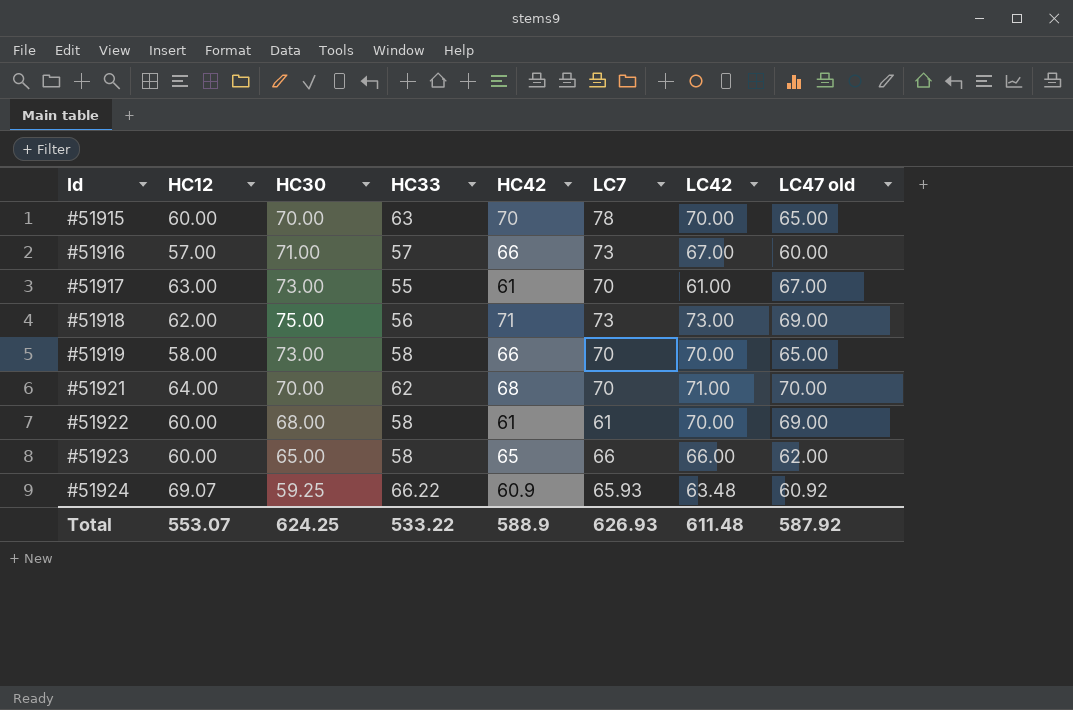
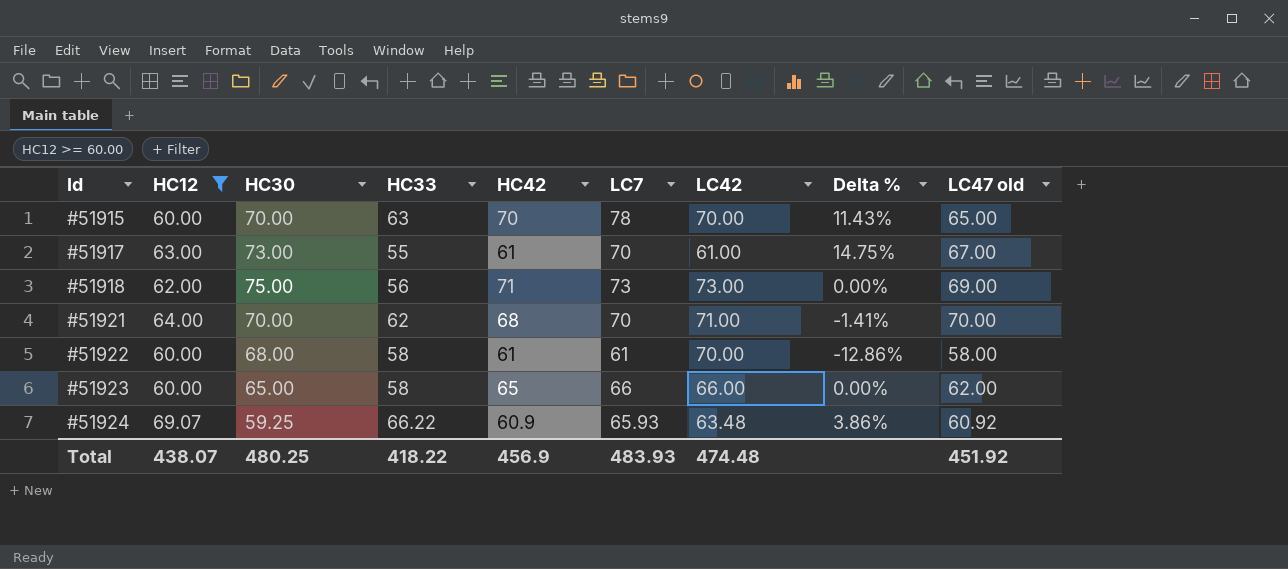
filter: none -> HC12 >= 60.00
column Delta % | formula: none -> ([LC7] - [LC42]) / [LC42]
#51922 | LC47 old: 69.00 -> 58.00
Total | HC12: 553.07 -> 438.07
Total | HC30: 624.25 -> 480.25
Total | HC33: 533.22 -> 418.22
Total | HC42: 588.9 -> 456.9
Total | LC7: 626.93 -> 483.93
Total | LC42: 611.48 -> 474.48
Total | LC47 old: 587.92 -> 451.92

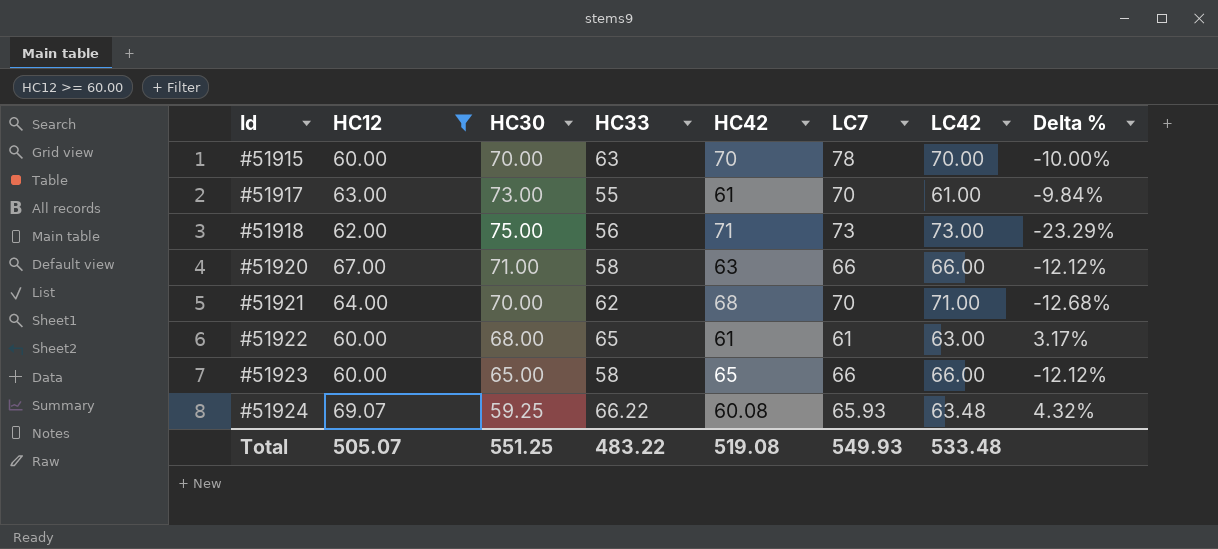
column LC47 old | position: 9 -> none
column Delta % | formula: ([LC7] - [LC42]) / [LC42] -> ([HC33] - [LC42]) / [LC42]
row #51920: none -> 67.00 | 71.00 | 58 | 63 | 66 | 66.00 | -12.12%
#51922 | HC33: 58 -> 65
#51922 | LC42: 70.00 -> 63.00
#51924 | HC42: 60.9 -> 60.08
Total | HC12: 438.07 -> 505.07
Total | HC30: 480.25 -> 551.25
Total | HC33: 418.22 -> 483.22
Total | HC42: 456.9 -> 519.08
Total | LC7: 483.93 -> 549.93
Total | LC42: 474.48 -> 533.48

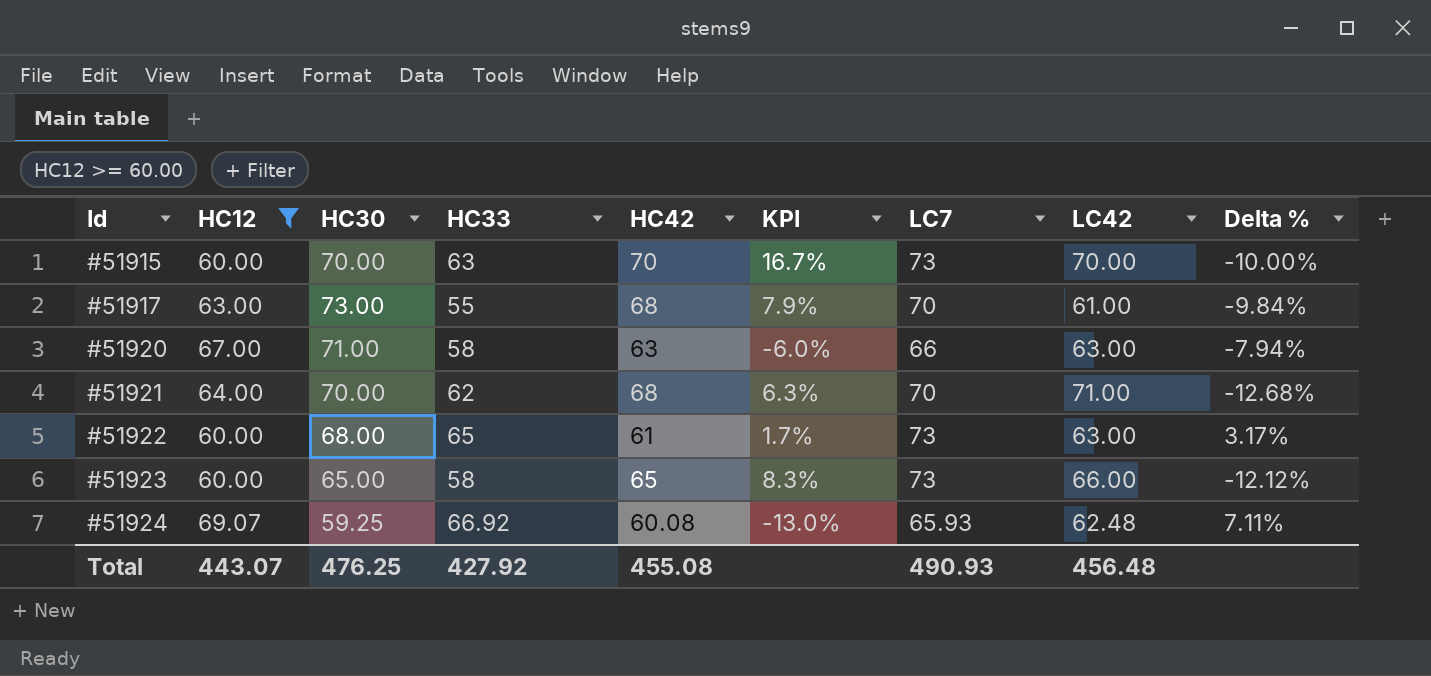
column KPI | formula: none -> ([HC42] - [HC12]) / [HC12]
row #51918: 62.00 | 75.00 | 56 | 71 | 73 | 73.00 | -23.29% -> none
#51915 | LC7: 78 -> 73
#51917 | HC42: 61 -> 68
#51920 | LC42: 66.00 -> 63.00
#51920 | Delta %: -12.12% -> -7.94%
#51922 | LC7: 61 -> 73
#51923 | LC7: 66 -> 73
#51924 | HC33: 66.22 -> 66.92
#51924 | LC42: 63.48 -> 62.48
#51924 | Delta %: 4.32% -> 7.11%
Total | HC12: 505.07 -> 443.07
Total | HC30: 551.25 -> 476.25
Total | HC33: 483.22 -> 427.92
Total | HC42: 519.08 -> 455.08
Total | LC7: 549.93 -> 490.93
Total | LC42: 533.48 -> 456.48

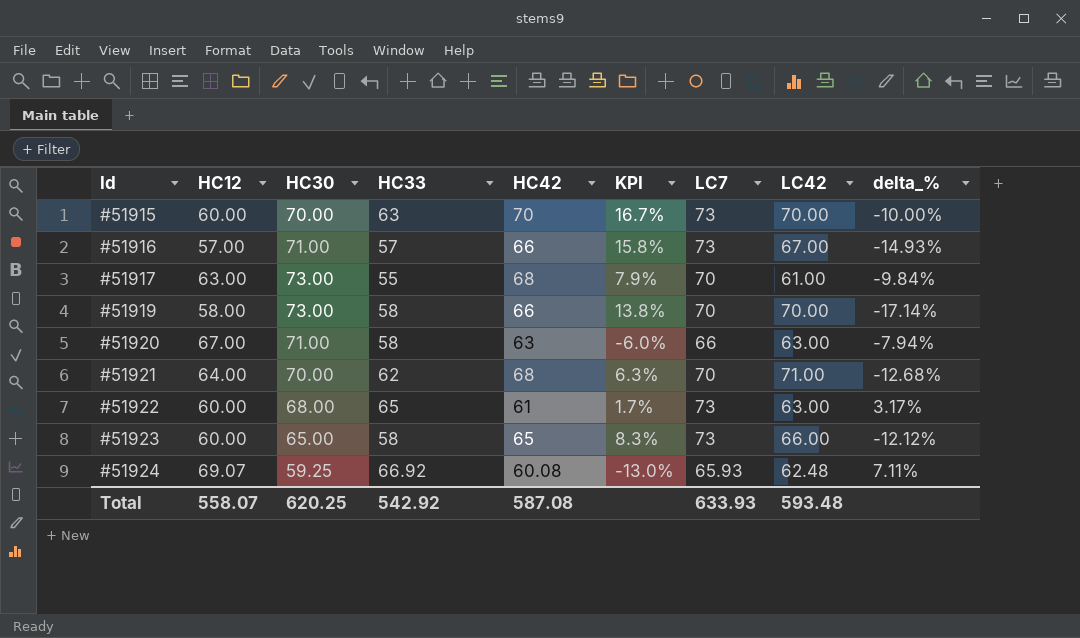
filter: HC12 >= 60.00 -> none
column name: Delta % -> delta_%
Total | HC12: 443.07 -> 558.07
Total | HC30: 476.25 -> 620.25
Total | HC33: 427.92 -> 542.92
Total | HC42: 455.08 -> 587.08
Total | LC7: 490.93 -> 633.93
Total | LC42: 456.48 -> 593.48

